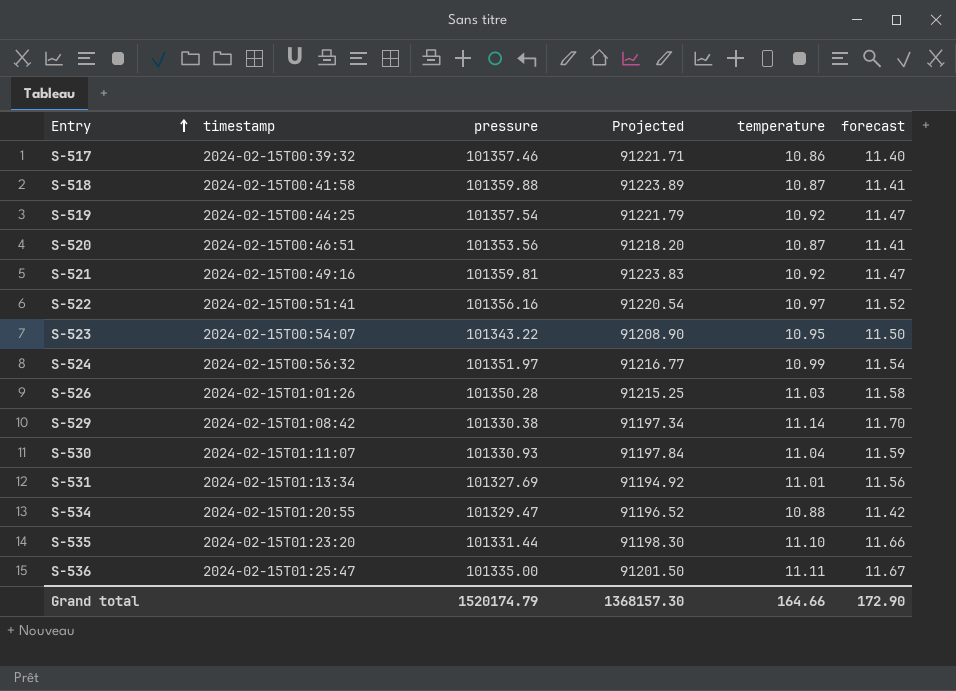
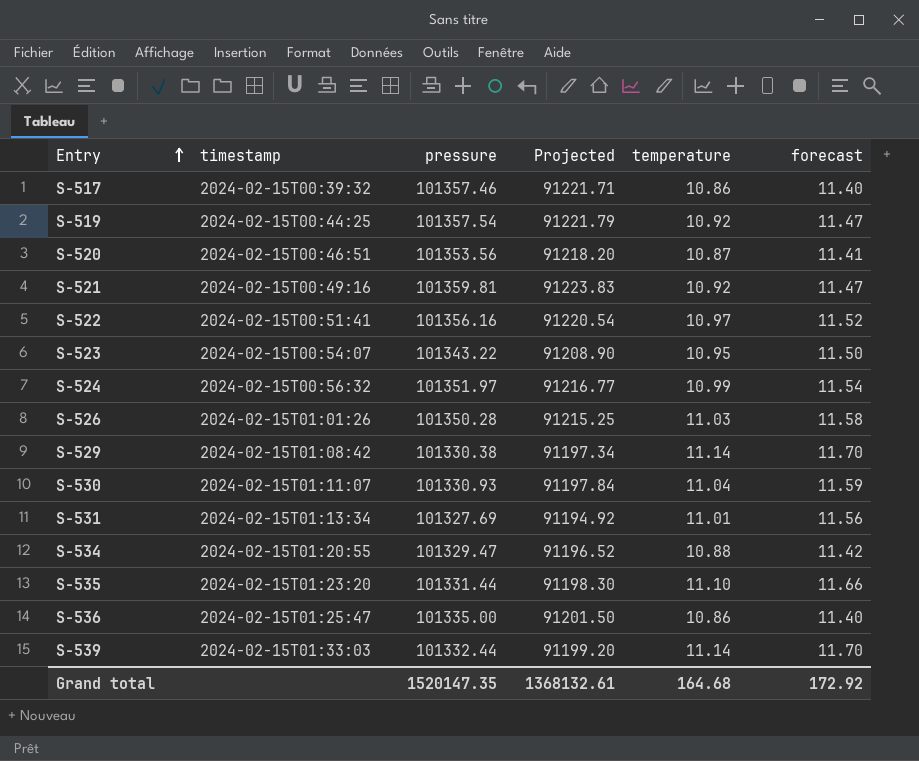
row S-518: 2024-02-15T00:41:58 | 101359.88 | 91223.89 | 10.87 | 11.41 -> none
S-536 | temperature: 11.11 -> 10.86
S-536 | forecast: 11.67 -> 11.40
row S-539: none -> 2024-02-15T01:33:03 | 101332.44 | 91199.20 | 11.14 | 11.70
Grand total | pressure: 1520174.79 -> 1520147.35
Grand total | Projected: 1368157.30 -> 1368132.61
Grand total | temperature: 164.66 -> 164.68
Grand total | forecast: 172.90 -> 172.92

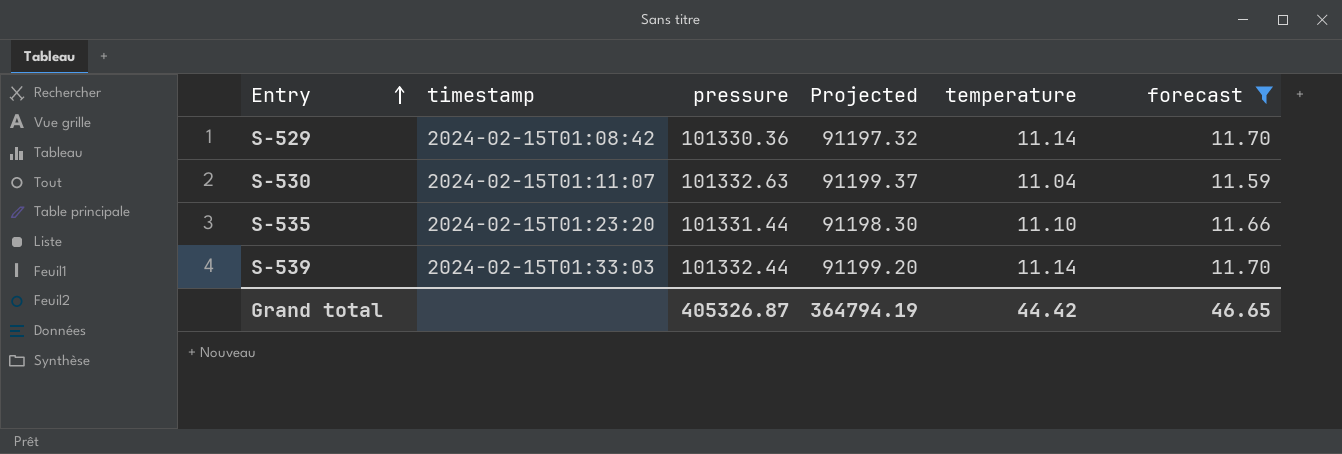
filter: none -> forecast >= 11.59
S-529 | pressure: 101330.38 -> 101330.36
S-529 | Projected: 91197.34 -> 91197.32
S-530 | pressure: 101330.93 -> 101332.63
S-530 | Projected: 91197.84 -> 91199.37
Grand total | pressure: 1520147.35 -> 405326.87
Grand total | Projected: 1368132.61 -> 364794.19
Grand total | temperature: 164.68 -> 44.42
Grand total | forecast: 172.92 -> 46.65

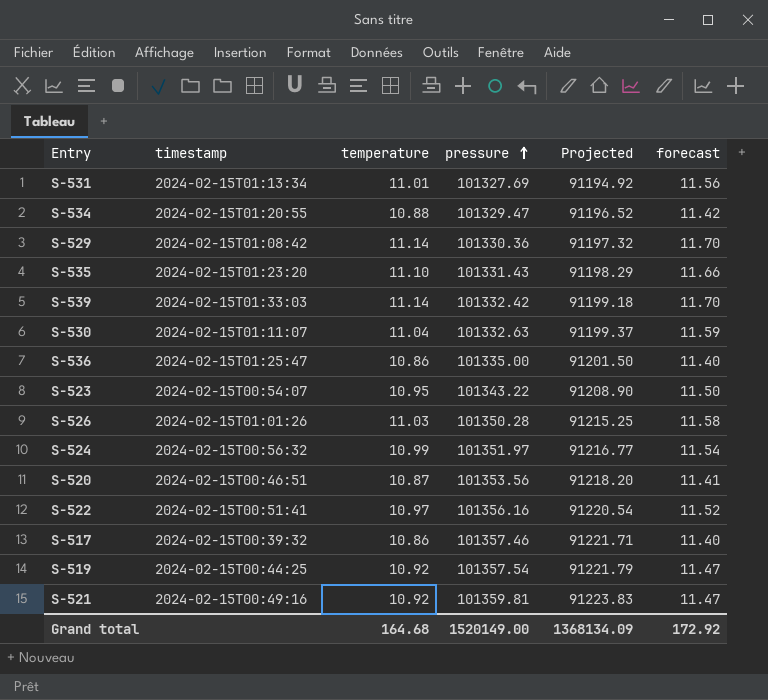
filter: forecast >= 11.59 -> none
row order: Entry ascending -> pressure ascending
column temperature | position: 5 -> 3
S-535 | pressure: 101331.44 -> 101331.43
S-535 | Projected: 91198.30 -> 91198.29
S-539 | pressure: 101332.44 -> 101332.42
S-539 | Projected: 91199.20 -> 91199.18
Grand total | temperature: 44.42 -> 164.68
Grand total | pressure: 405326.87 -> 1520149.00
Grand total | Projected: 364794.19 -> 1368134.09
Grand total | forecast: 46.65 -> 172.92

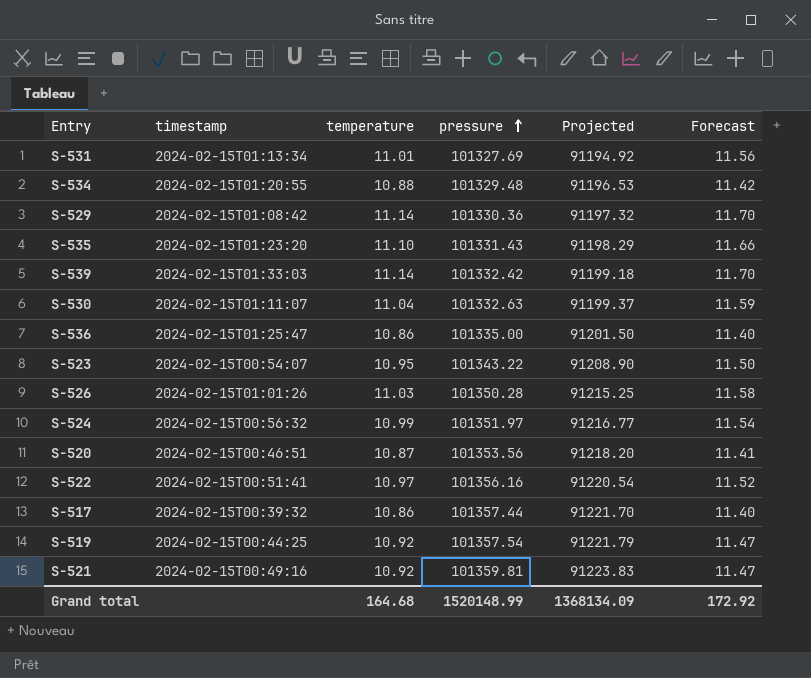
column name: forecast -> Forecast
S-534 | pressure: 101329.47 -> 101329.48
S-534 | Projected: 91196.52 -> 91196.53
S-517 | pressure: 101357.46 -> 101357.44
S-517 | Projected: 91221.71 -> 91221.70
Grand total | pressure: 1520149.00 -> 1520148.99

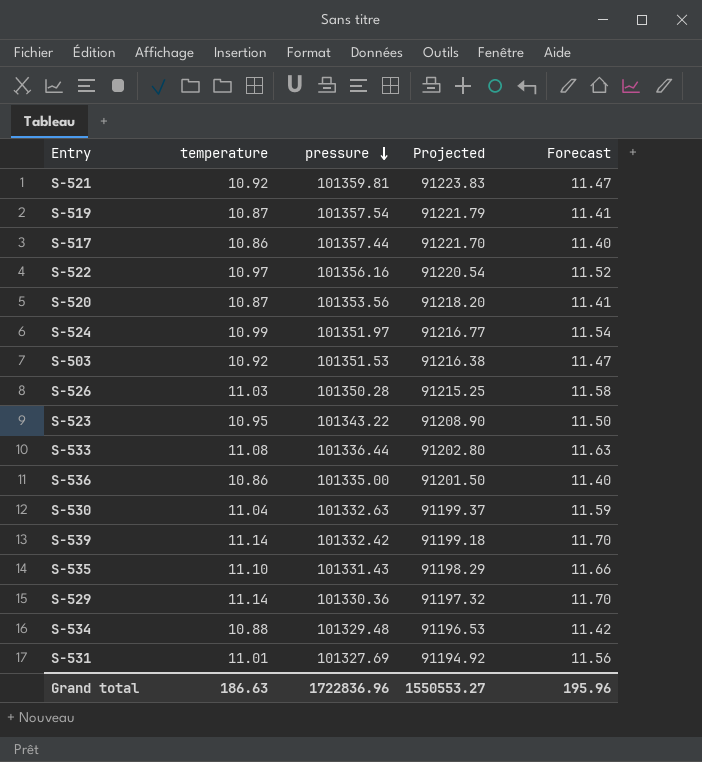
row order: pressure ascending -> pressure descending
column timestamp | position: 2 -> none
S-519 | temperature: 10.92 -> 10.87
S-519 | Forecast: 11.47 -> 11.41
row S-503: none -> 10.92 | 101351.53 | 91216.38 | 11.47
row S-533: none -> 11.08 | 101336.44 | 91202.80 | 11.63
Grand total | temperature: 164.68 -> 186.63
Grand total | pressure: 1520148.99 -> 1722836.96
Grand total | Projected: 1368134.09 -> 1550553.27
Grand total | Forecast: 172.92 -> 195.96

